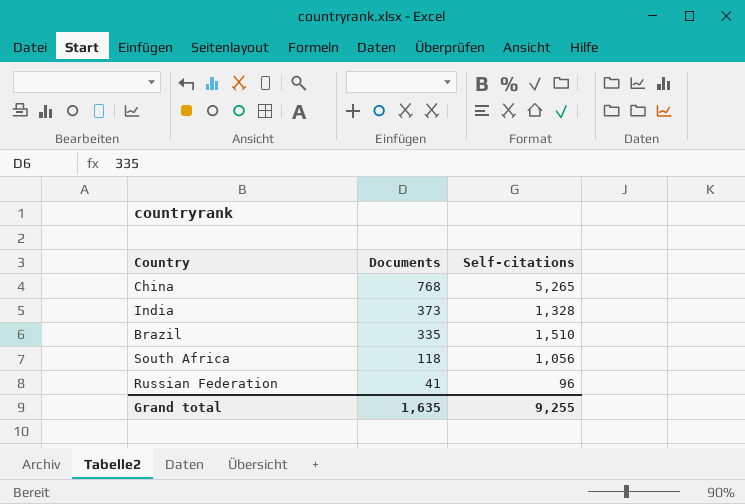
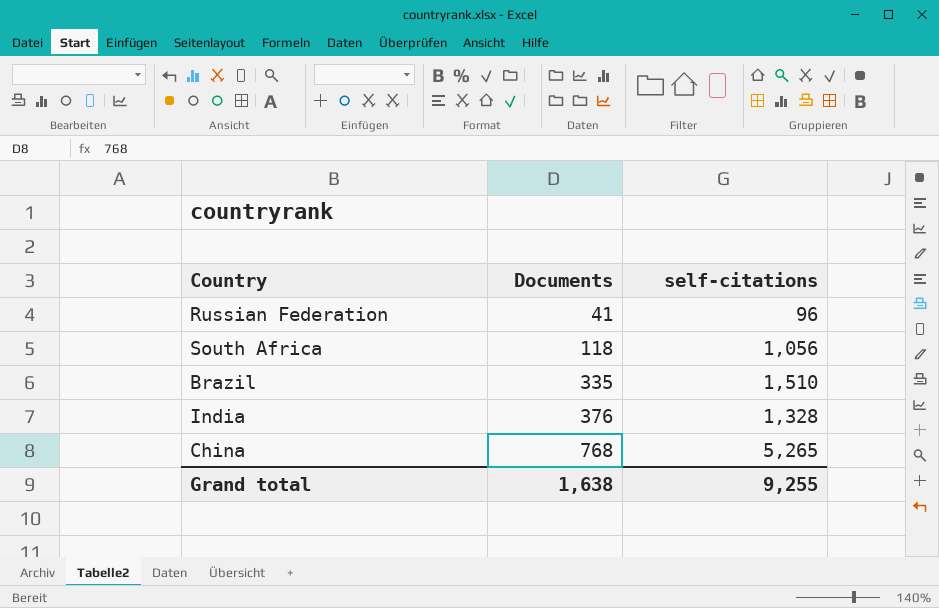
row order: Documents descending -> Documents ascending
column name: Self-citations -> self-citations
India | Documents: 373 -> 376
Grand total | Documents: 1,635 -> 1,638

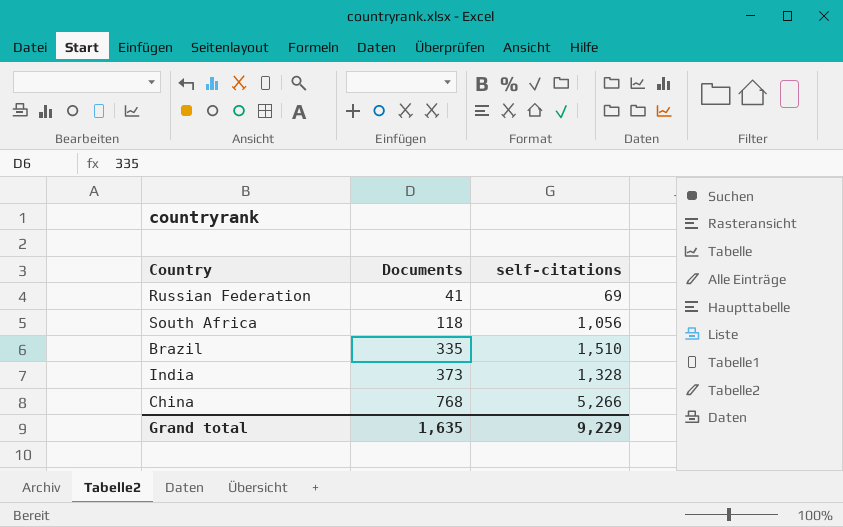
Russian Federation | self-citations: 96 -> 69
India | Documents: 376 -> 373
China | self-citations: 5,265 -> 5,266
Grand total | Documents: 1,638 -> 1,635
Grand total | self-citations: 9,255 -> 9,229

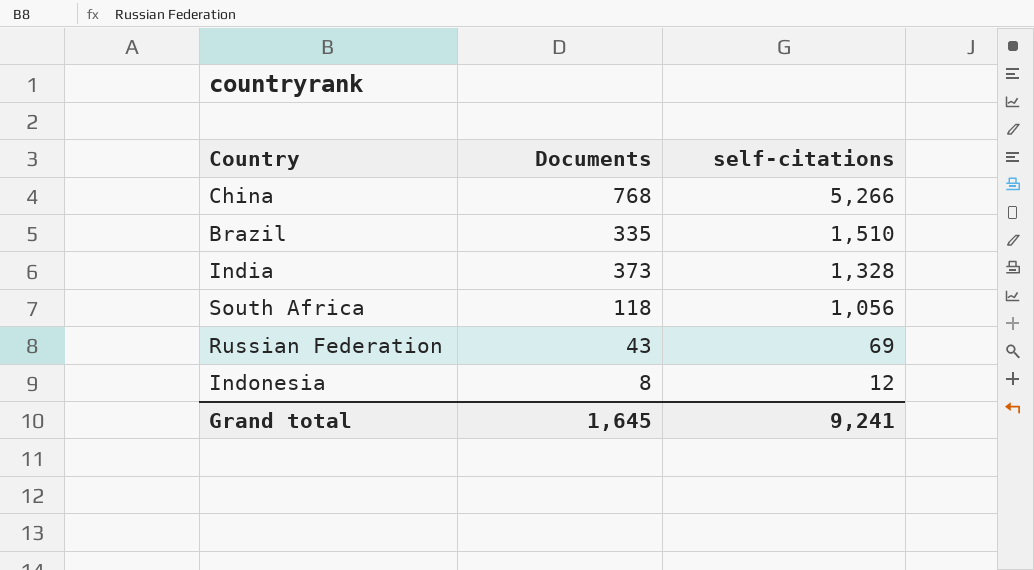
row order: Documents ascending -> self-citations descending
Russian Federation | Documents: 41 -> 43
row Indonesia: none -> 8 | 12
Grand total | Documents: 1,635 -> 1,645
Grand total | self-citations: 9,229 -> 9,241

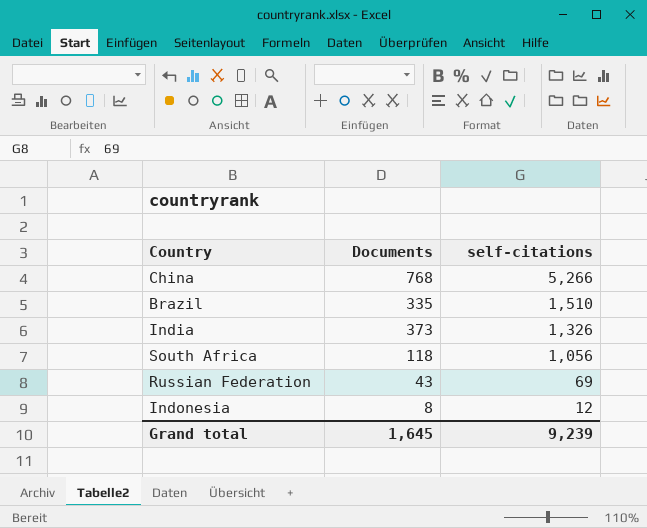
India | self-citations: 1,328 -> 1,326
Grand total | self-citations: 9,241 -> 9,239

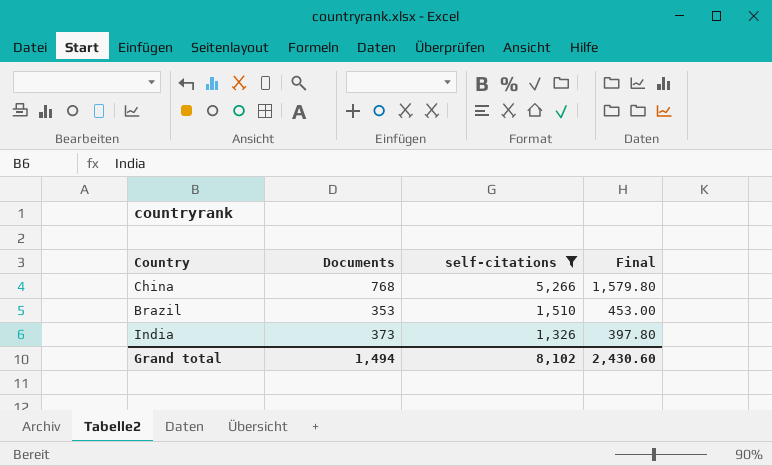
filter: none -> self-citations >= 1,326
column Final | formula: none -> [self-citations] * 0.3
Brazil | Documents: 335 -> 353
Grand total | Documents: 1,645 -> 1,494
Grand total | self-citations: 9,239 -> 8,102

